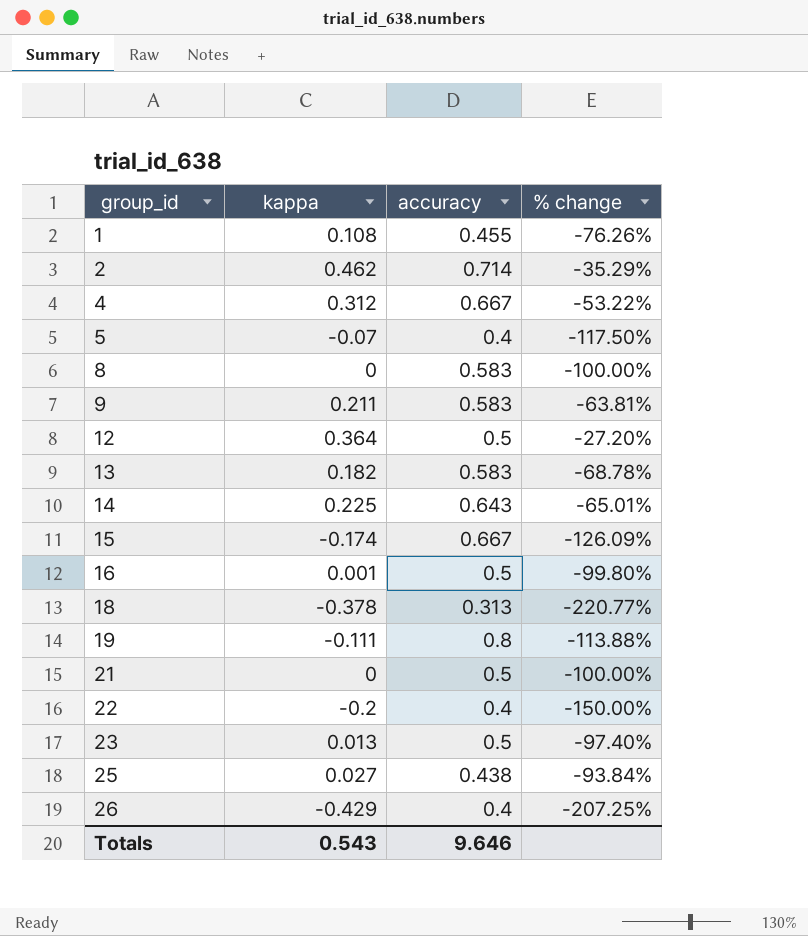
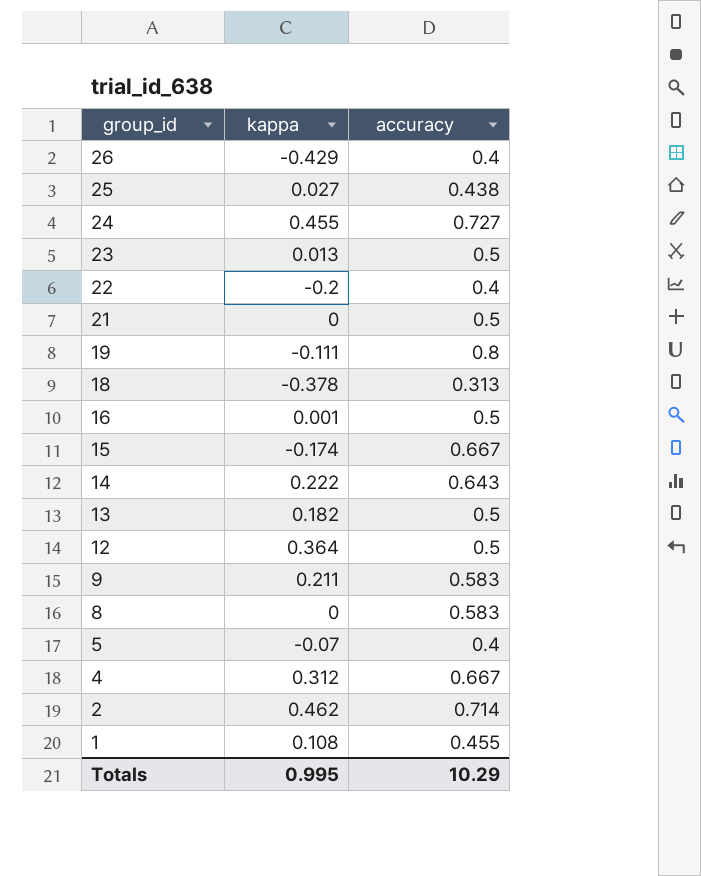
row order: group_id ascending -> group_id descending
column % change | formula: ([kappa] - [accuracy]) / [accuracy] -> none
row 24: none -> 0.455 | 0.727
14 | kappa: 0.225 -> 0.222
13 | accuracy: 0.583 -> 0.5
Totals | kappa: 0.543 -> 0.995
Totals | accuracy: 9.646 -> 10.29

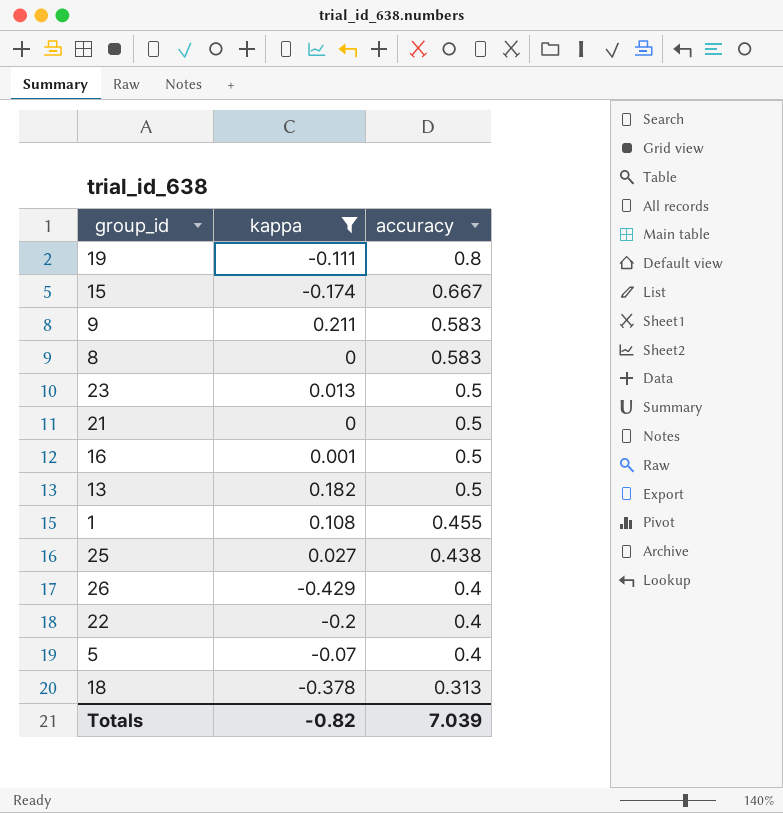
filter: none -> kappa <= 0.211
row order: group_id descending -> accuracy descending
Totals | kappa: 0.995 -> -0.82
Totals | accuracy: 10.29 -> 7.039

